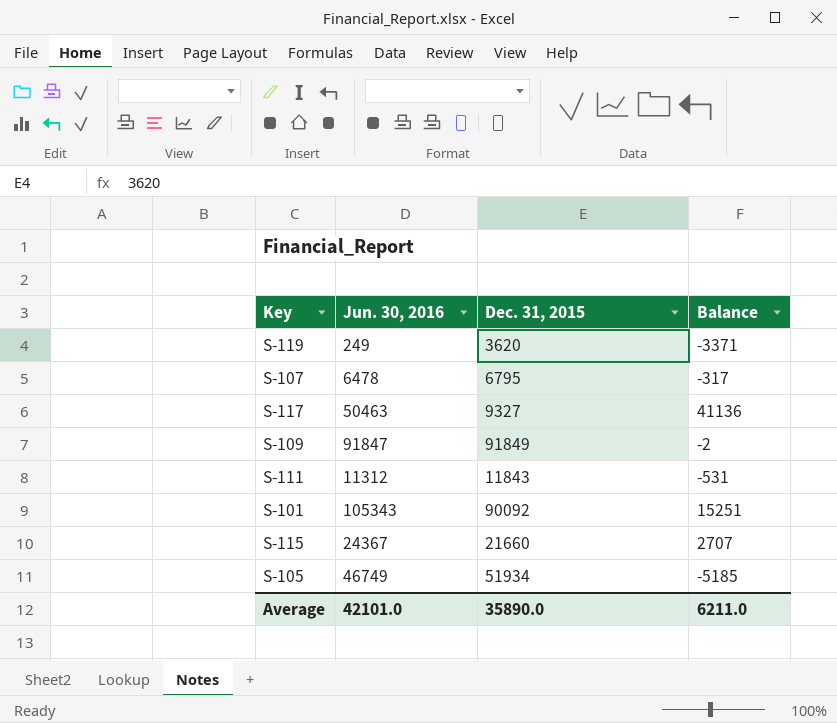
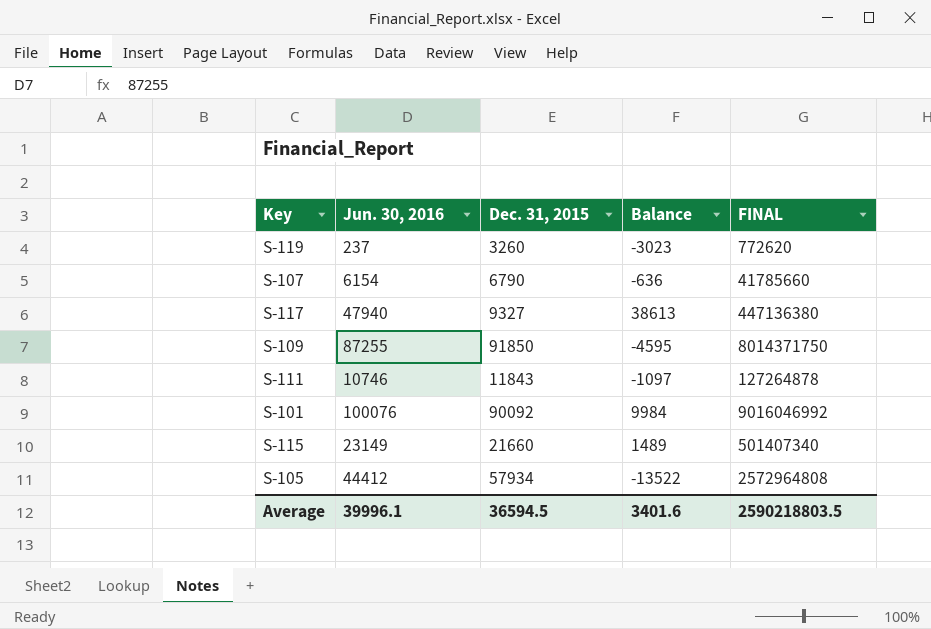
column FINAL | formula: none -> [Jun. 30, 2016] * [Dec. 31, 2015]
S-119 | Jun. 30, 2016: 249 -> 237
S-119 | Dec. 31, 2015: 3620 -> 3260
S-119 | Balance: -3371 -> -3023
S-107 | Jun. 30, 2016: 6478 -> 6154
S-107 | Dec. 31, 2015: 6795 -> 6790
S-107 | Balance: -317 -> -636
S-117 | Jun. 30, 2016: 50463 -> 47940
S-117 | Balance: 41136 -> 38613
S-109 | Jun. 30, 2016: 91847 -> 87255
S-109 | Dec. 31, 2015: 91849 -> 91850
S-109 | Balance: -2 -> -4595
S-111 | Jun. 30, 2016: 11312 -> 10746
S-111 | Balance: -531 -> -1097
S-101 | Jun. 30, 2016: 105343 -> 100076
S-101 | Balance: 15251 -> 9984
S-115 | Jun. 30, 2016: 24367 -> 23149
S-115 | Balance: 2707 -> 1489
S-105 | Jun. 30, 2016: 46749 -> 44412
S-105 | Dec. 31, 2015: 51934 -> 57934
S-105 | Balance: -5185 -> -13522
Average | Jun. 30, 2016: 42101.0 -> 39996.1
Average | Dec. 31, 2015: 35890.0 -> 36594.5
Average | Balance: 6211.0 -> 3401.6

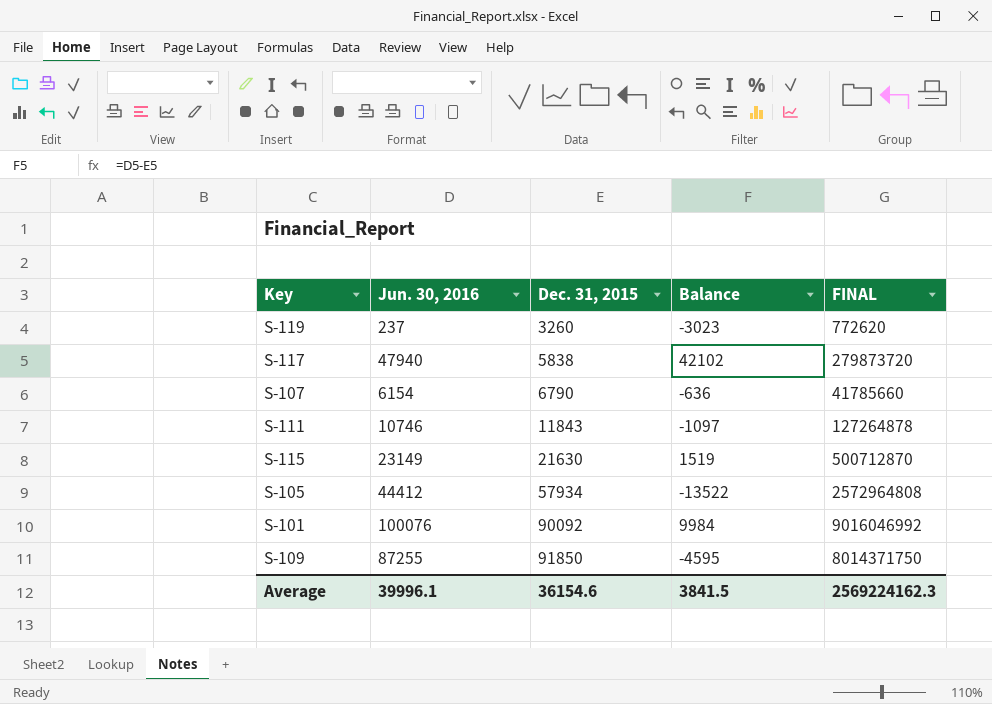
row order: none -> Dec. 31, 2015 ascending
S-117 | Dec. 31, 2015: 9327 -> 5838
S-117 | Balance: 38613 -> 42102
S-117 | FINAL: 447136380 -> 279873720
S-115 | Dec. 31, 2015: 21660 -> 21630
S-115 | Balance: 1489 -> 1519
S-115 | FINAL: 501407340 -> 500712870
Average | Dec. 31, 2015: 36594.5 -> 36154.6
Average | Balance: 3401.6 -> 3841.5
Average | FINAL: 2590218803.5 -> 2569224162.3

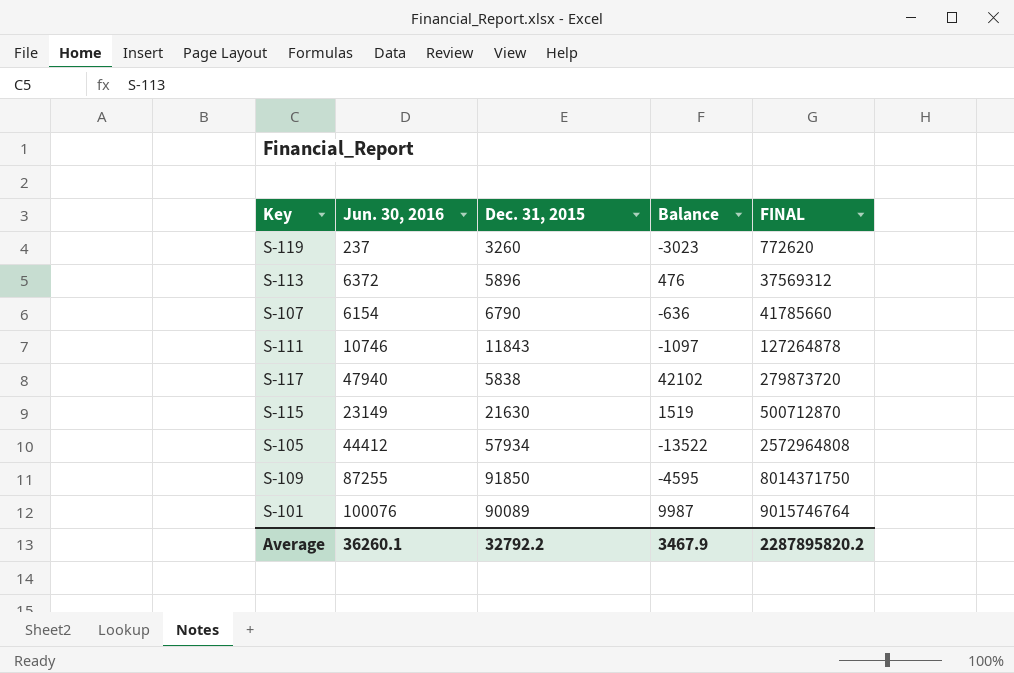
row order: Dec. 31, 2015 ascending -> FINAL ascending
row S-113: none -> 6372 | 5896 | 476 | 37569312
S-101 | Dec. 31, 2015: 90092 -> 90089
S-101 | Balance: 9984 -> 9987
S-101 | FINAL: 9016046992 -> 9015746764
Average | Jun. 30, 2016: 39996.1 -> 36260.1
Average | Dec. 31, 2015: 36154.6 -> 32792.2
Average | Balance: 3841.5 -> 3467.9
Average | FINAL: 2569224162.3 -> 2287895820.2

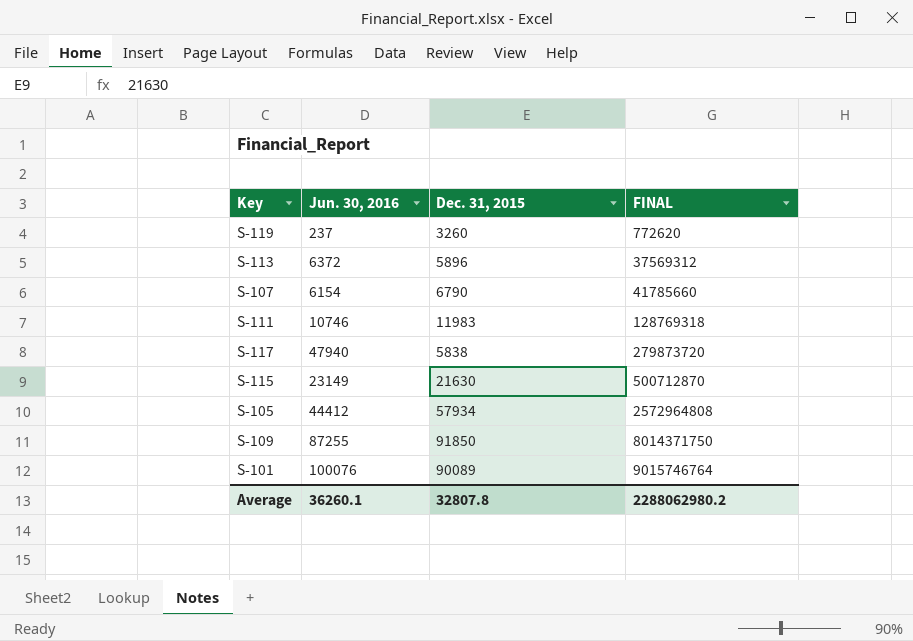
column Balance | formula: [Jun. 30, 2016] - [Dec. 31, 2015] -> none
S-111 | Dec. 31, 2015: 11843 -> 11983
S-111 | FINAL: 127264878 -> 128769318
Average | Dec. 31, 2015: 32792.2 -> 32807.8
Average | FINAL: 2287895820.2 -> 2288062980.2

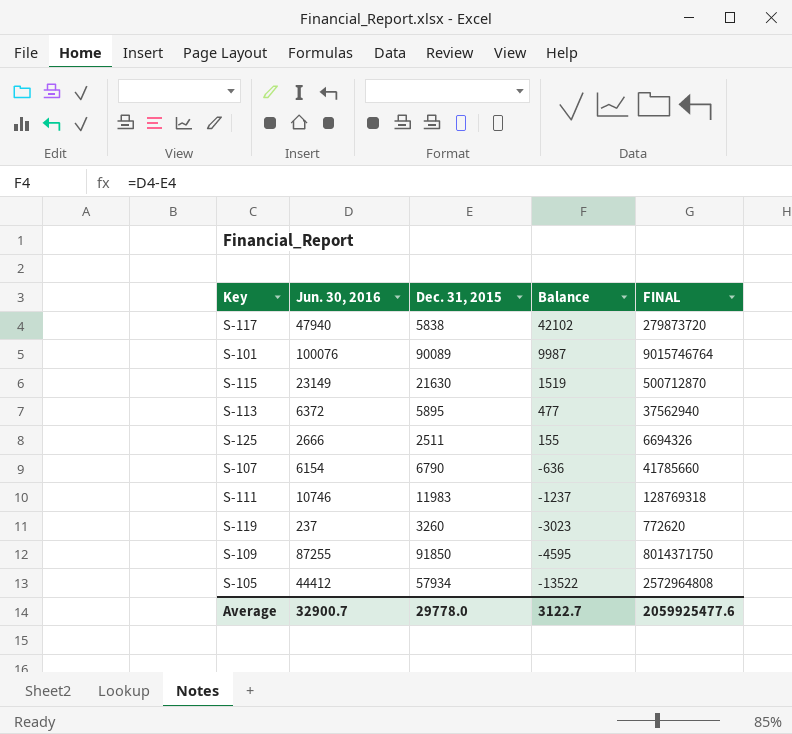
row order: FINAL ascending -> Balance descending
column Balance | formula: none -> [Jun. 30, 2016] - [Dec. 31, 2015]
S-113 | Dec. 31, 2015: 5896 -> 5895
S-113 | FINAL: 37569312 -> 37562940
row S-125: none -> 2666 | 2511 | 155 | 6694326
Average | Jun. 30, 2016: 36260.1 -> 32900.7
Average | Dec. 31, 2015: 32807.8 -> 29778.0
Average | FINAL: 2288062980.2 -> 2059925477.6

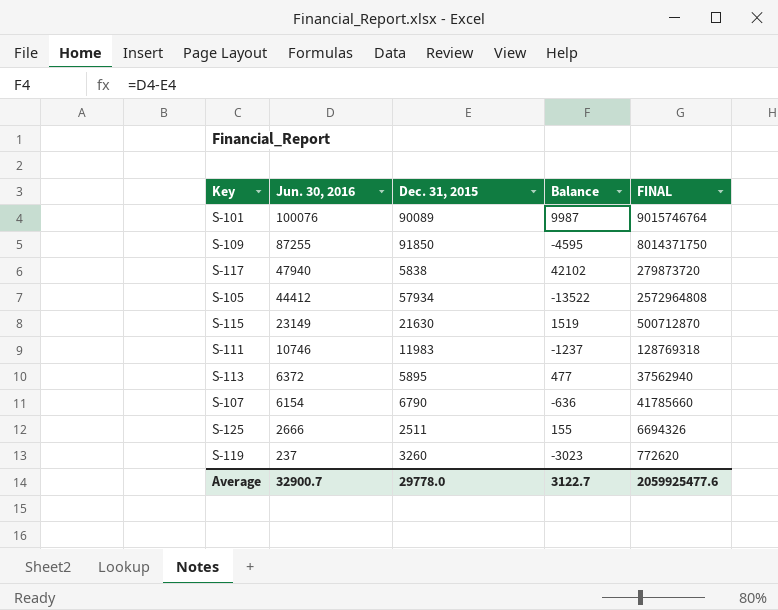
row order: Balance descending -> Jun. 30, 2016 descending

